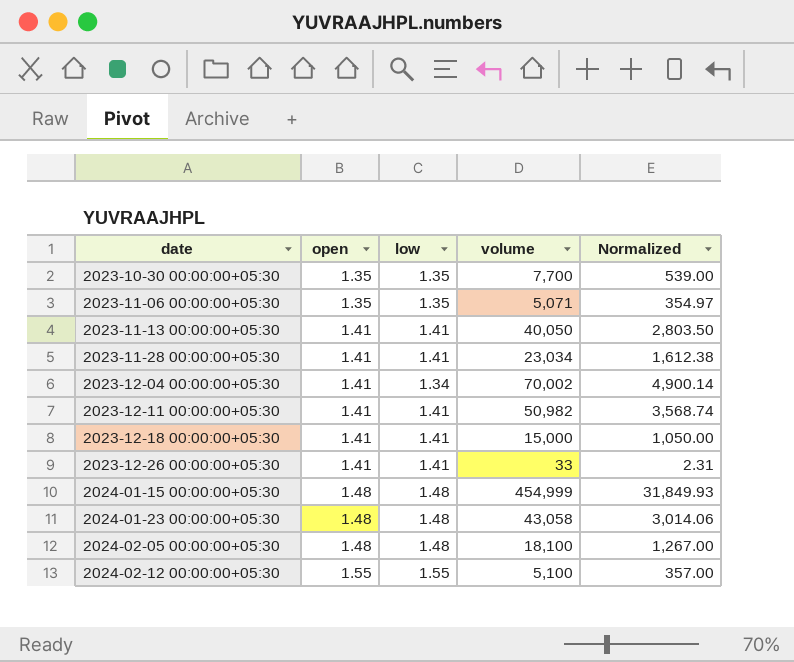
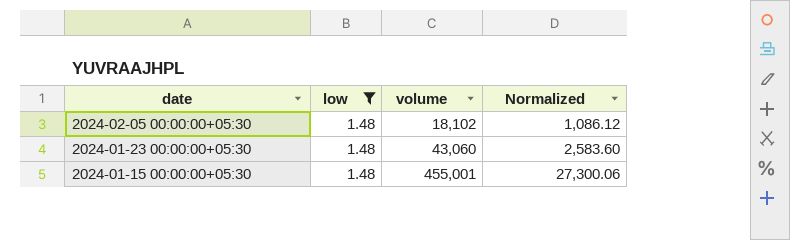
filter: none -> low = 1.48
row order: date ascending -> date descending
column open | position: 2 -> none
column Normalized | formula: [volume] * 0.07 -> [volume] * 0.06
2024-02-05 00:00:00+05:30 | volume: 18,100 -> 18,102
2024-01-23 00:00:00+05:30 | volume: 43,058 -> 43,060
2024-01-15 00:00:00+05:30 | volume: 454,999 -> 455,001

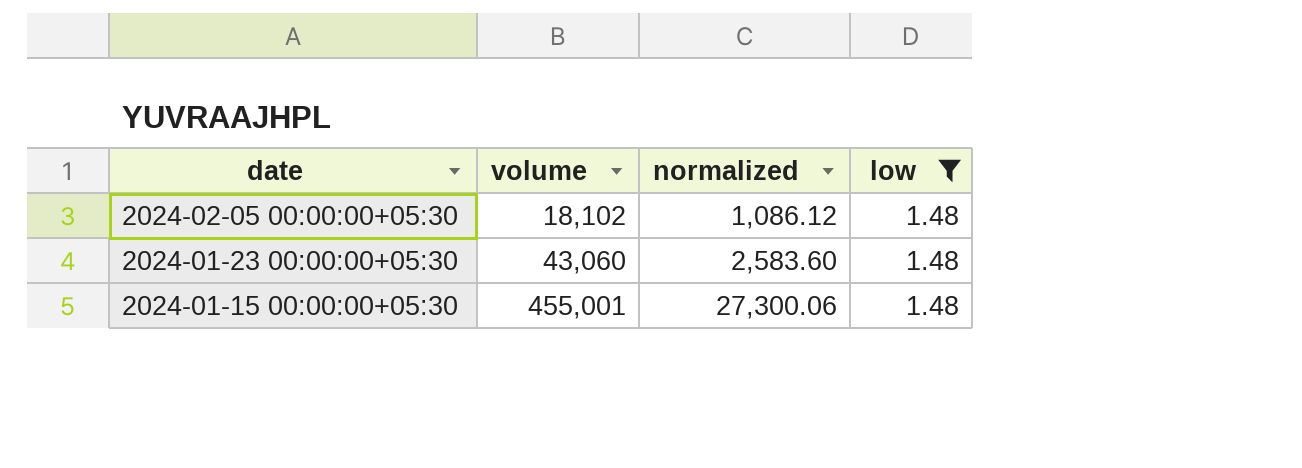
column name: Normalized -> normalized
column low | position: 2 -> 4

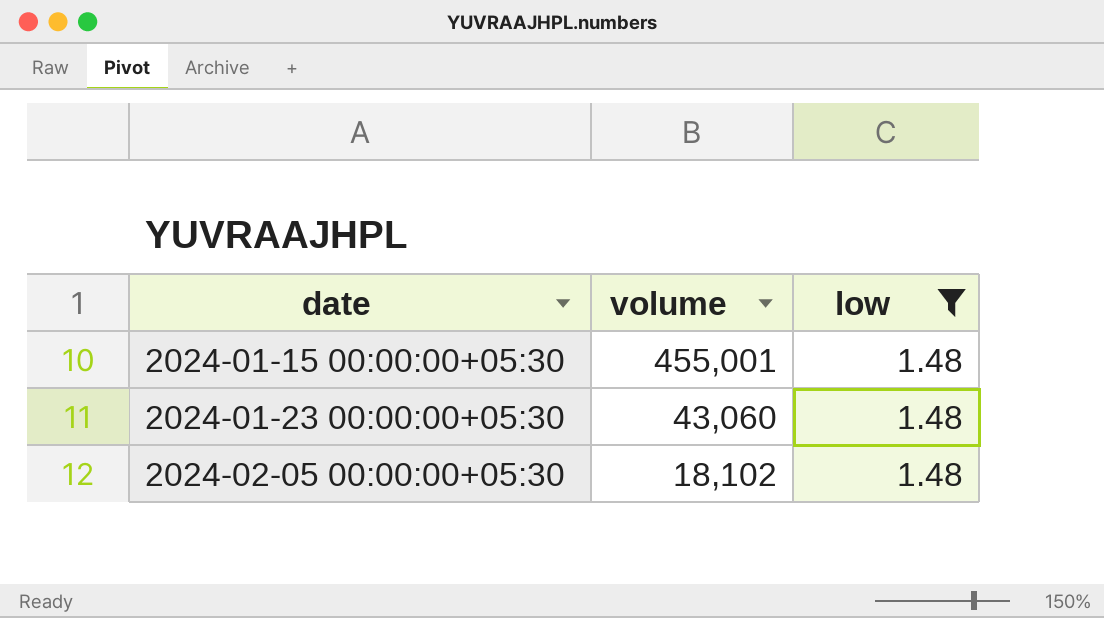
row order: date descending -> date ascending
column normalized | formula: [volume] * 0.06 -> none

